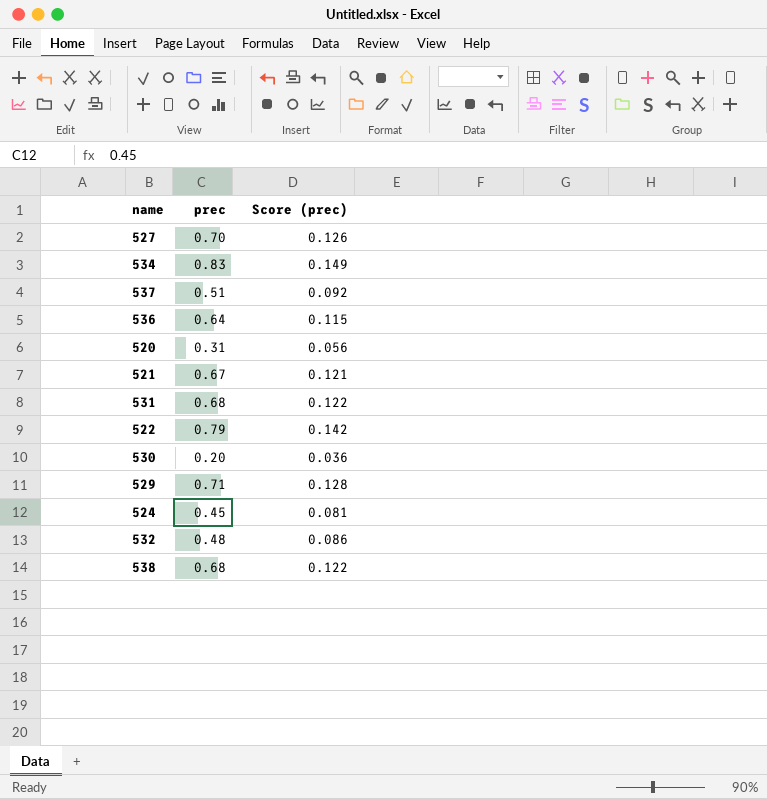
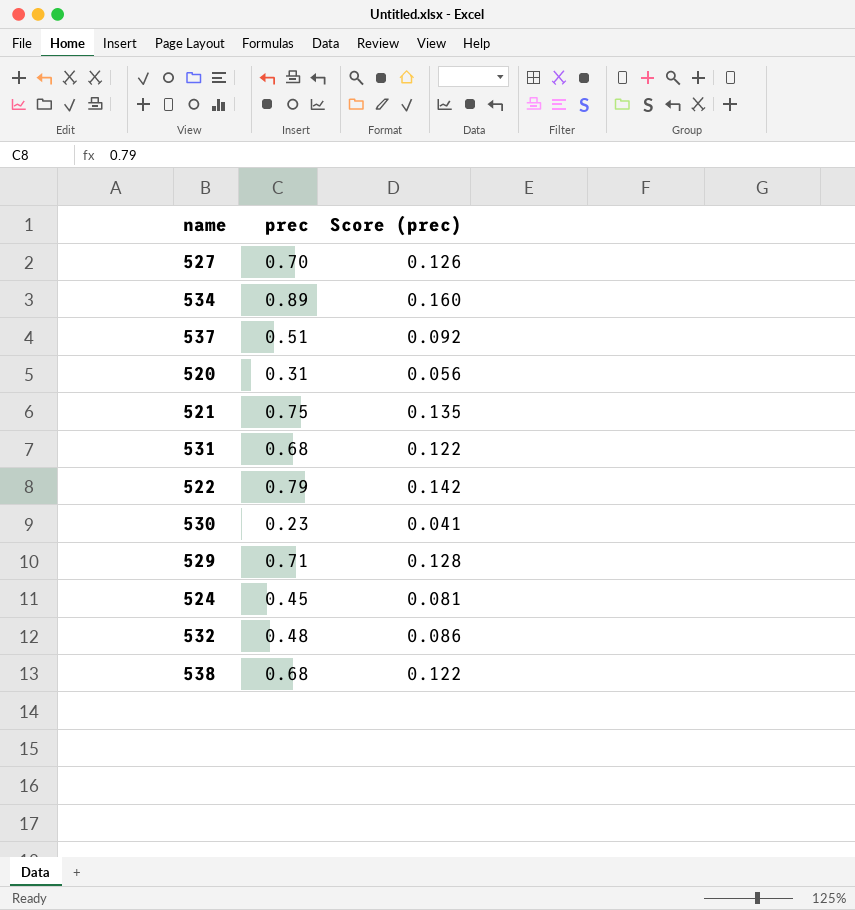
row 536: 0.64 | 0.115 -> none
534 | prec: 0.83 -> 0.89
534 | Score (prec): 0.149 -> 0.160
521 | prec: 0.67 -> 0.75
521 | Score (prec): 0.121 -> 0.135
530 | prec: 0.20 -> 0.23
530 | Score (prec): 0.036 -> 0.041

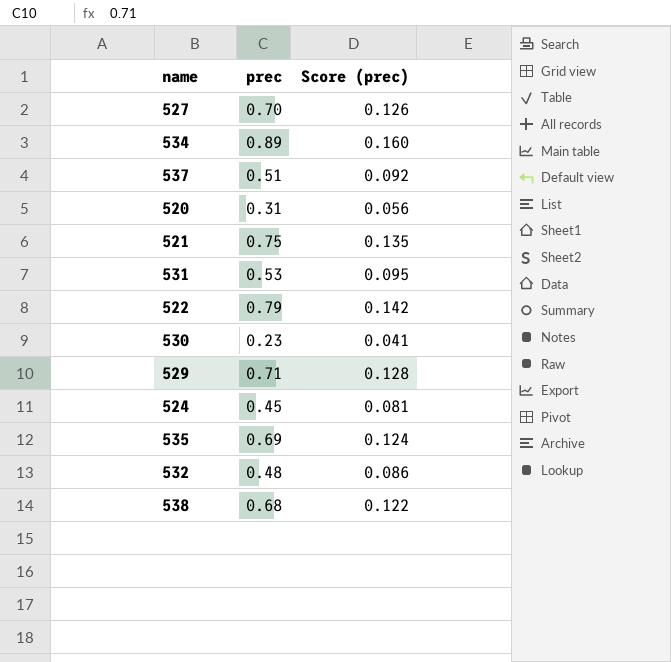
531 | prec: 0.68 -> 0.53
531 | Score (prec): 0.122 -> 0.095
row 535: none -> 0.69 | 0.124

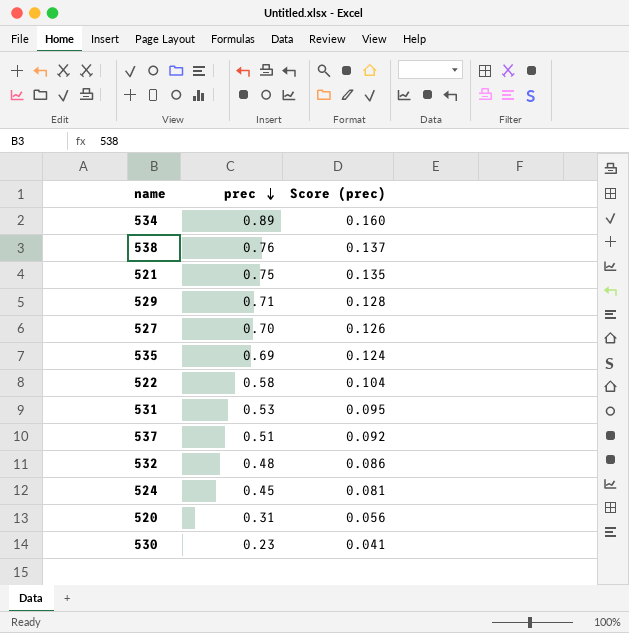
row order: none -> prec descending
538 | prec: 0.68 -> 0.76
538 | Score (prec): 0.122 -> 0.137
522 | prec: 0.79 -> 0.58
522 | Score (prec): 0.142 -> 0.104

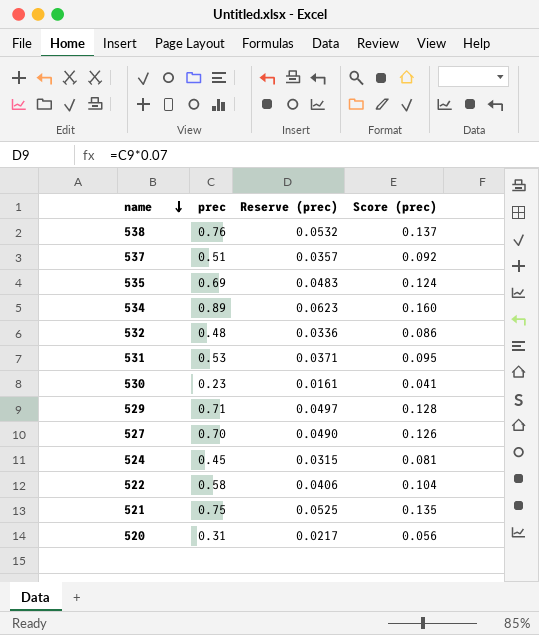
row order: prec descending -> name descending
column Reserve (prec) | formula: none -> [prec] * 0.07

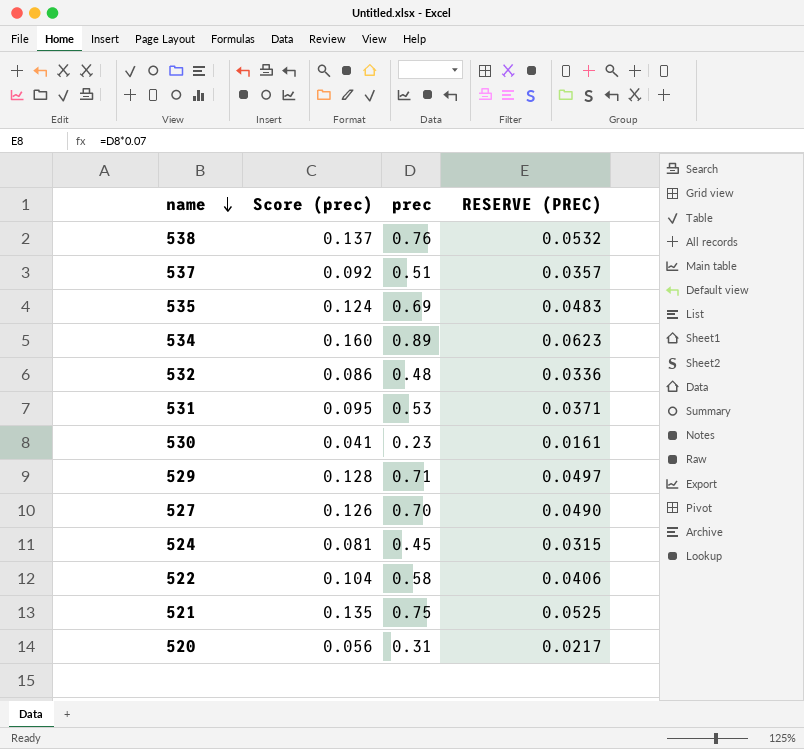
column Score (prec) | position: 4 -> 2
column name: Reserve (prec) -> RESERVE (PREC)

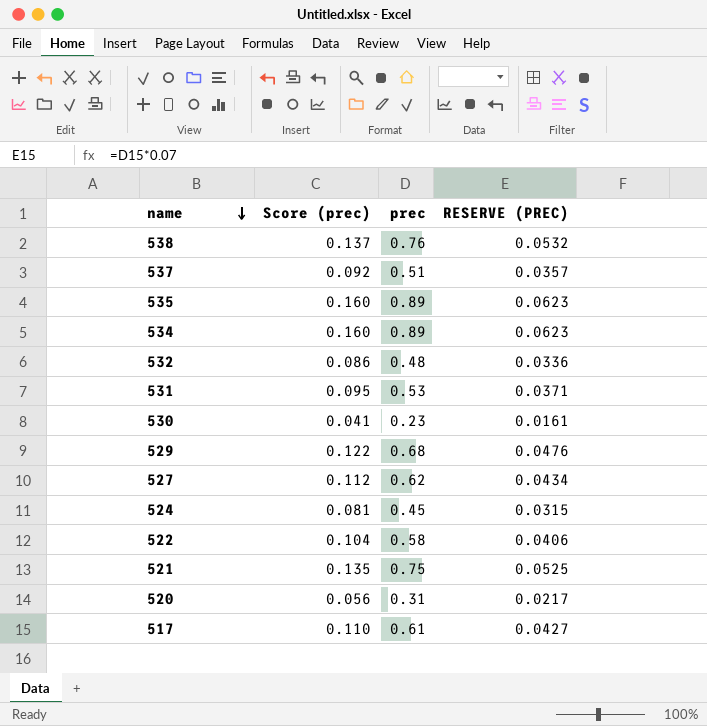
535 | Score (prec): 0.124 -> 0.160
535 | prec: 0.69 -> 0.89
535 | RESERVE (PREC): 0.0483 -> 0.0623
529 | Score (prec): 0.128 -> 0.122
529 | prec: 0.71 -> 0.68
529 | RESERVE (PREC): 0.0497 -> 0.0476
527 | Score (prec): 0.126 -> 0.112
527 | prec: 0.70 -> 0.62
527 | RESERVE (PREC): 0.0490 -> 0.0434
row 517: none -> 0.110 | 0.61 | 0.0427

